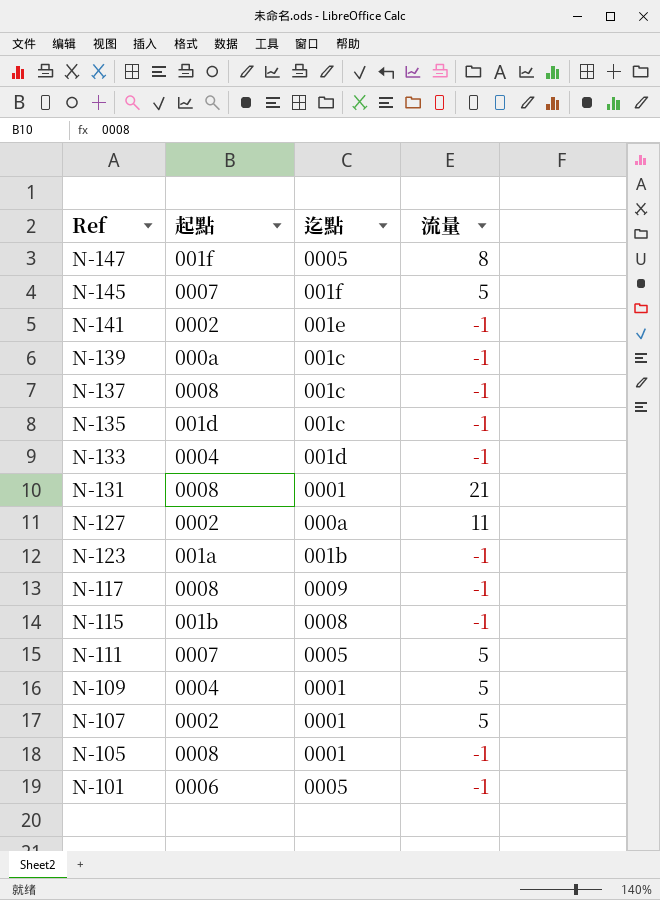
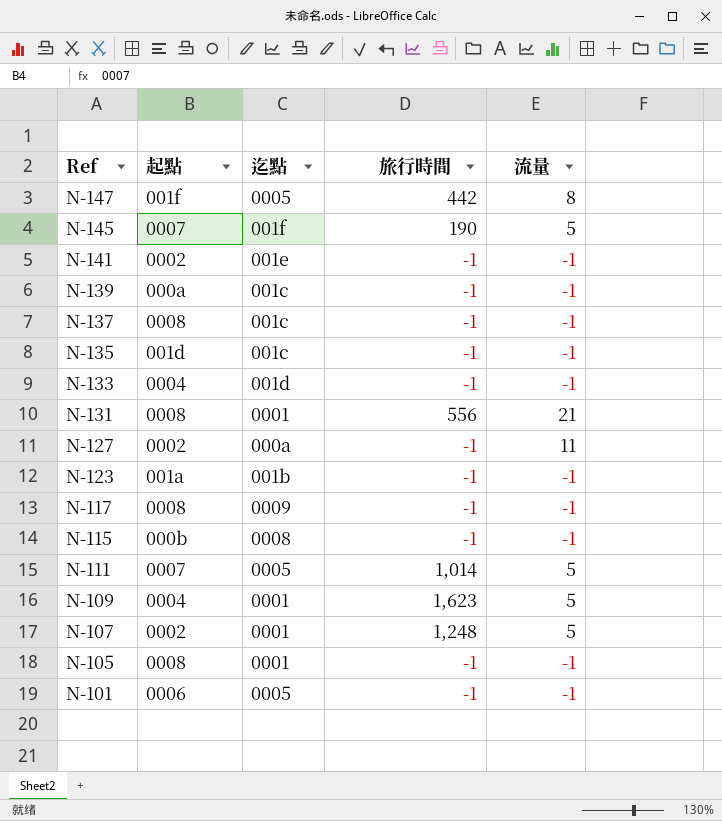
column 旅行時間 | position: none -> 4
N-115 | 起點: 001b -> 000b

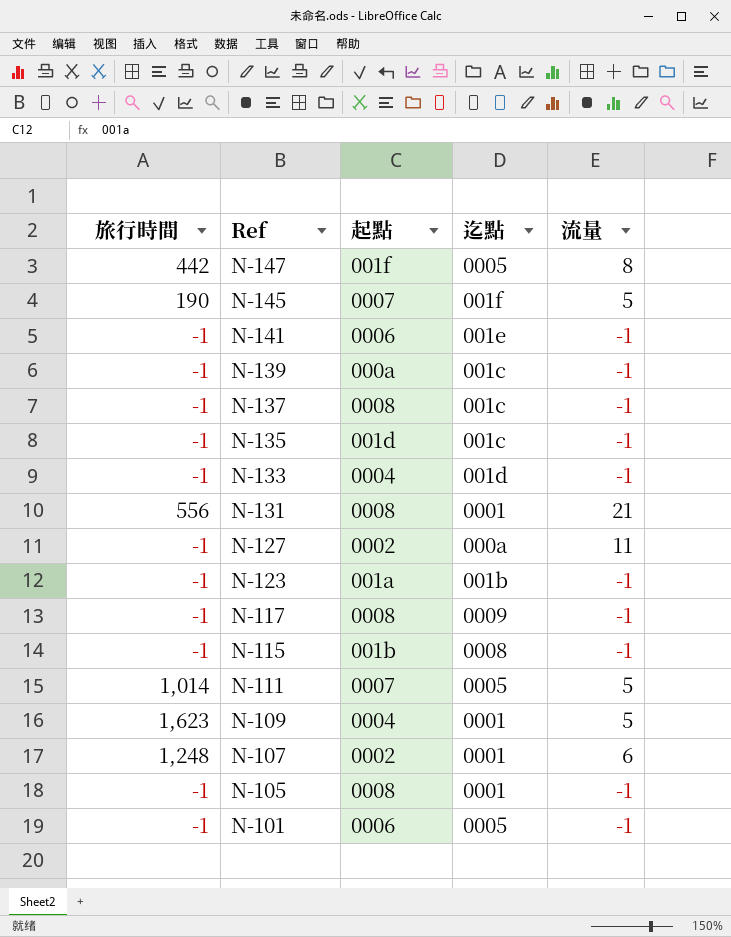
column 旅行時間 | position: 4 -> 1
N-141 | 起點: 0002 -> 0006
N-115 | 起點: 000b -> 001b
N-107 | 流量: 5 -> 6

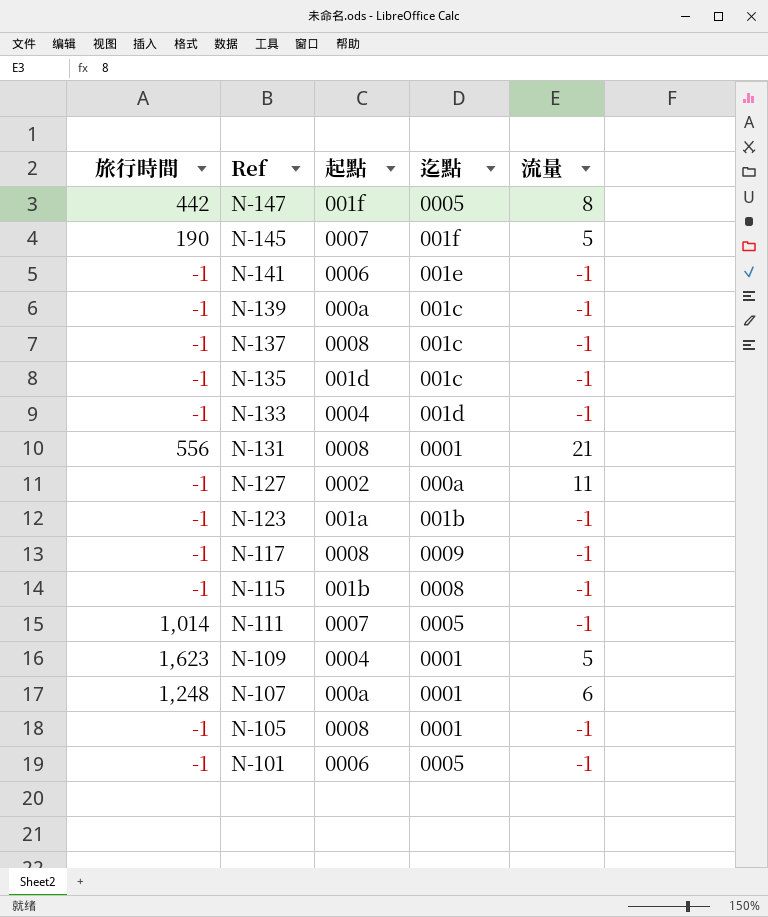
N-111 | 流量: 5 -> -1
N-107 | 起點: 0002 -> 000a

